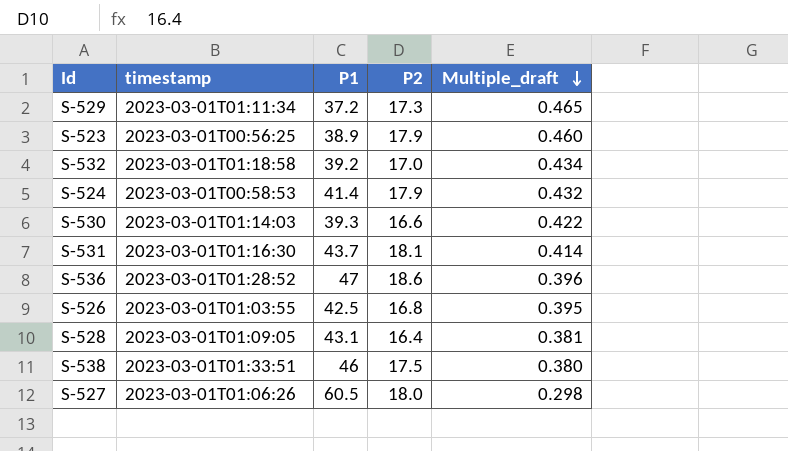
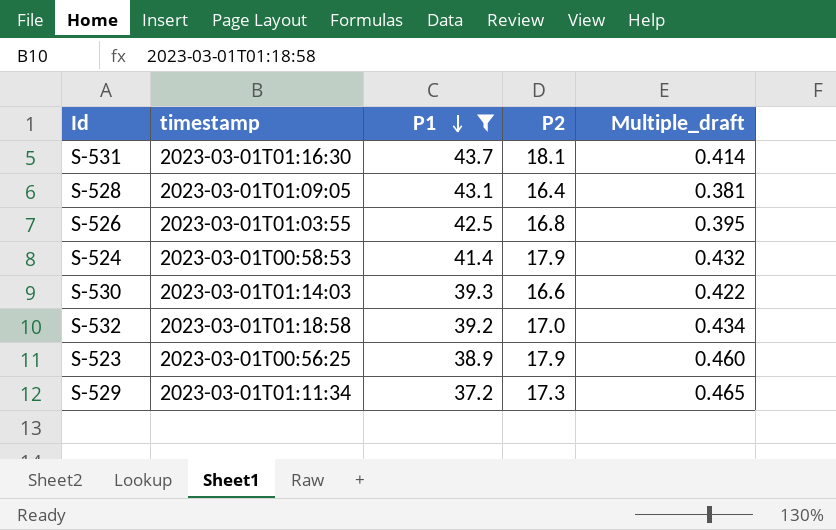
filter: none -> P1 <= 43.7
row order: Multiple_draft descending -> P1 descending

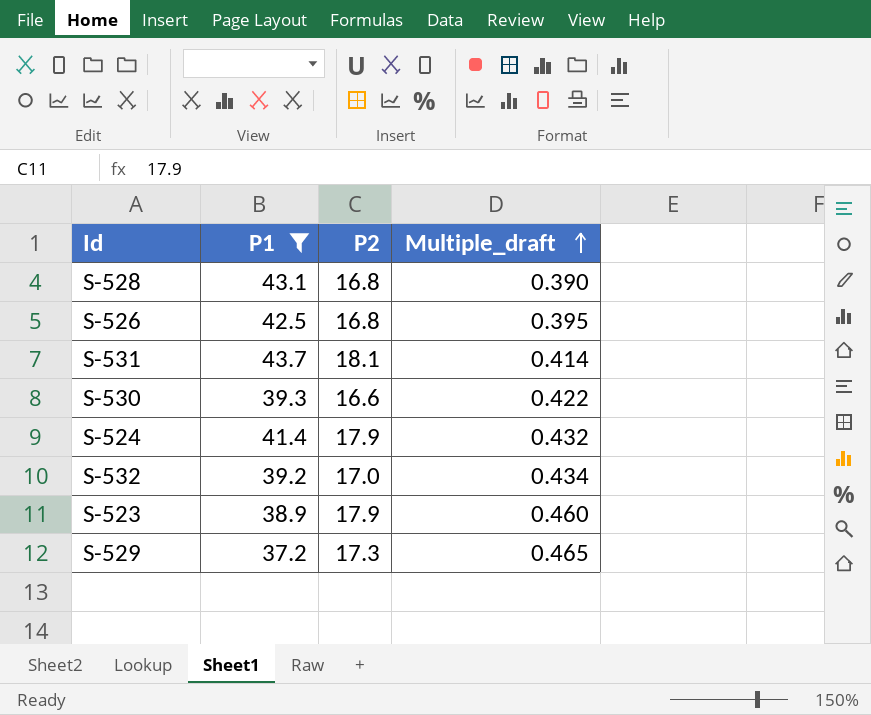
row order: P1 descending -> Multiple_draft ascending
column timestamp | position: 2 -> none
S-528 | P2: 16.4 -> 16.8
S-528 | Multiple_draft: 0.381 -> 0.390

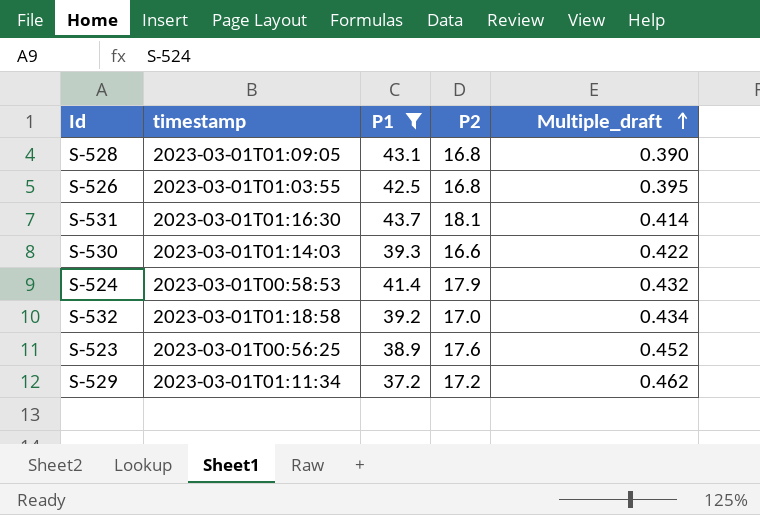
column timestamp | position: none -> 2
S-523 | P2: 17.9 -> 17.6
S-523 | Multiple_draft: 0.460 -> 0.452
S-529 | P2: 17.3 -> 17.2
S-529 | Multiple_draft: 0.465 -> 0.462

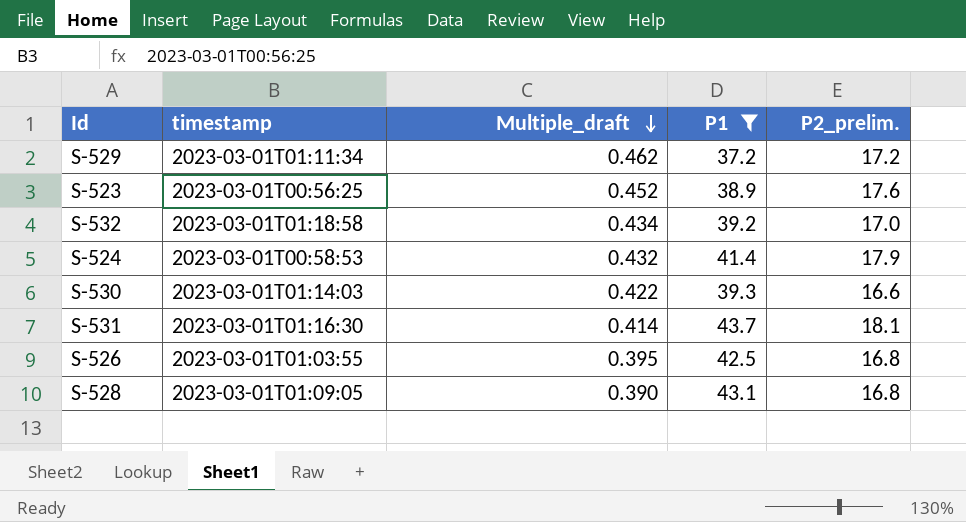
row order: Multiple_draft ascending -> Multiple_draft descending
column Multiple_draft | position: 5 -> 3
column name: P2 -> P2_prelim.

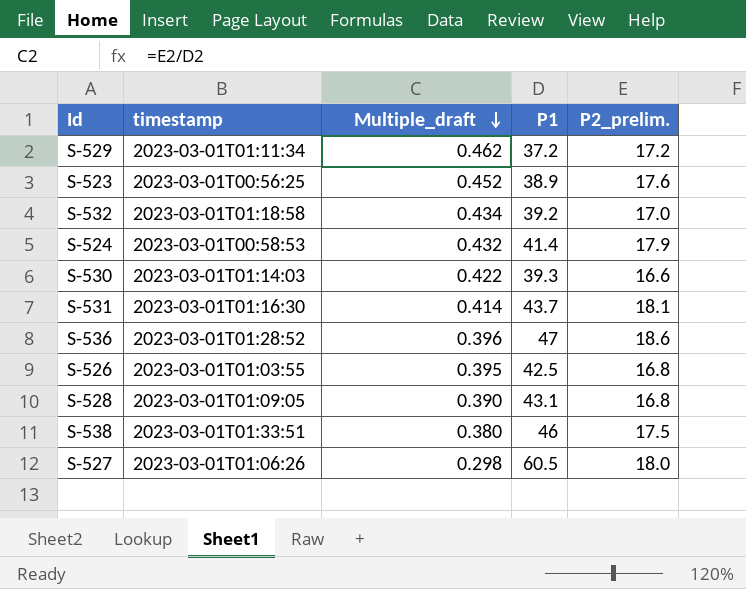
filter: P1 <= 43.7 -> none

